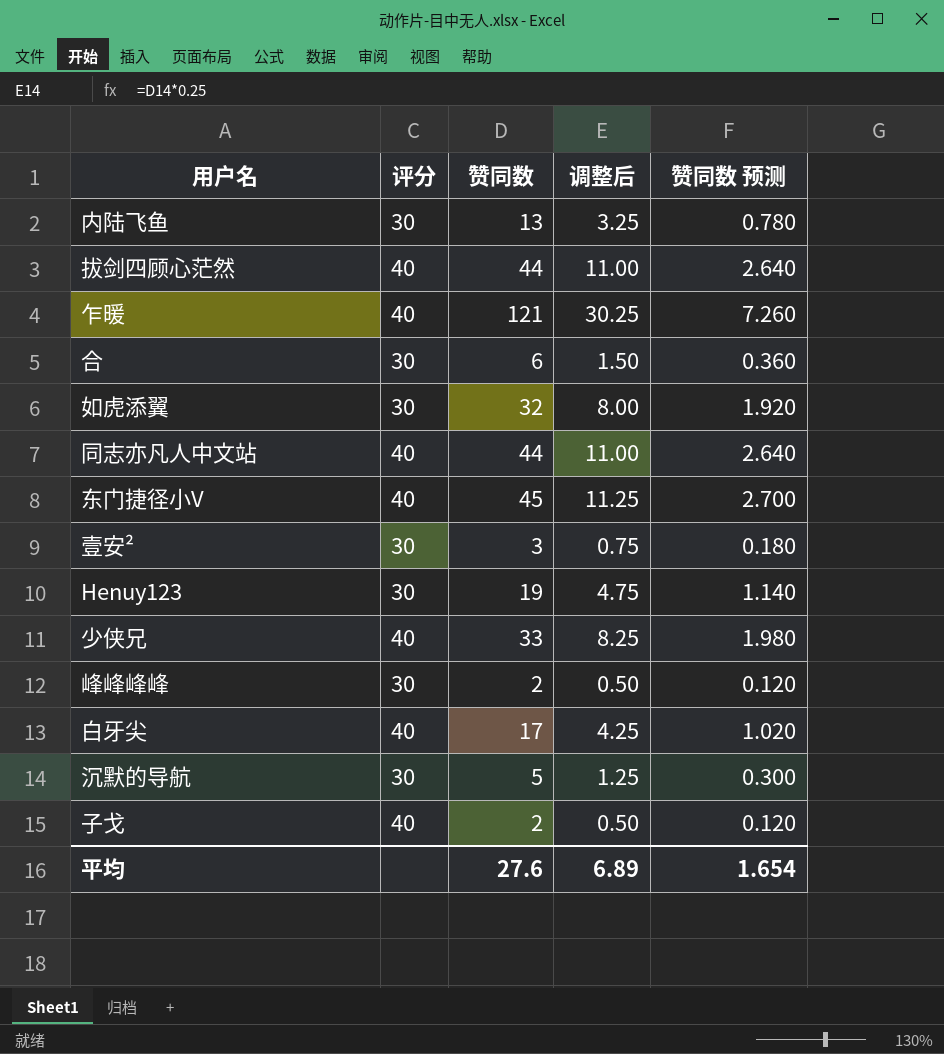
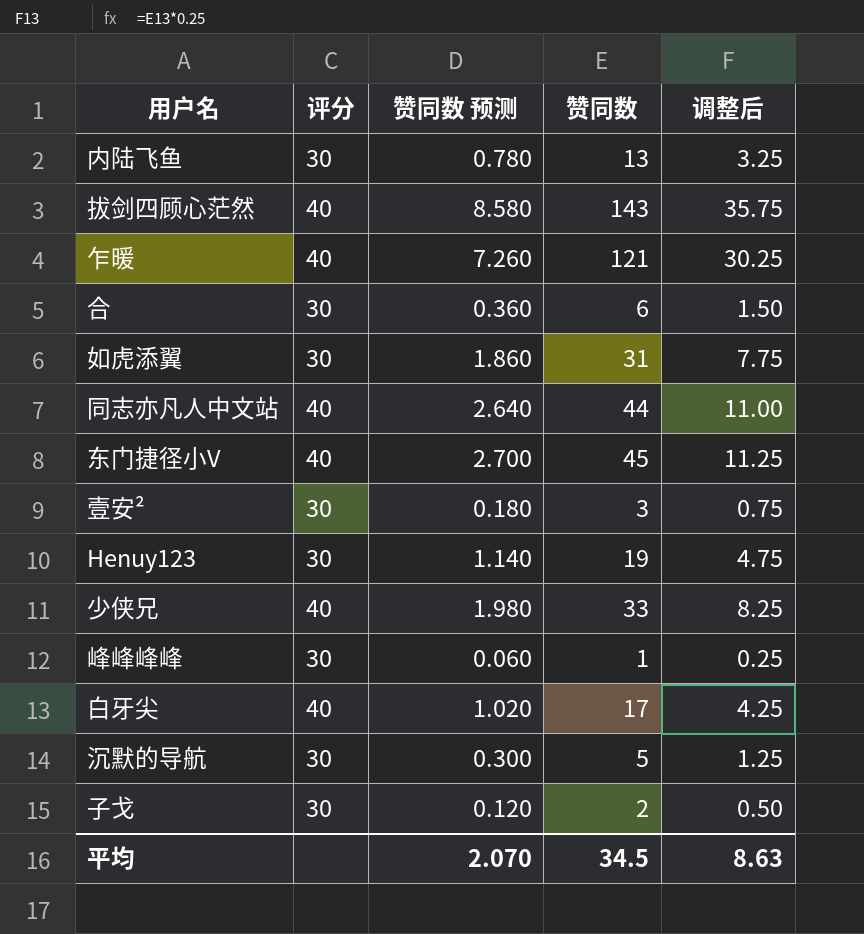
column 赞同数 预测 | position: 5 -> 3
拔剑四顾心茫然 | 赞同数 预测: 2.640 -> 8.580
拔剑四顾心茫然 | 赞同数: 44 -> 143
拔剑四顾心茫然 | 调整后: 11.00 -> 35.75
如虎添翼 | 赞同数 预测: 1.920 -> 1.860
如虎添翼 | 赞同数: 32 -> 31
如虎添翼 | 调整后: 8.00 -> 7.75
峰峰峰峰 | 赞同数 预测: 0.120 -> 0.060
峰峰峰峰 | 赞同数: 2 -> 1
峰峰峰峰 | 调整后: 0.50 -> 0.25
子戈 | 评分: 40 -> 30
平均 | 赞同数 预测: 1.654 -> 2.070
平均 | 赞同数: 27.6 -> 34.5
平均 | 调整后: 6.89 -> 8.63

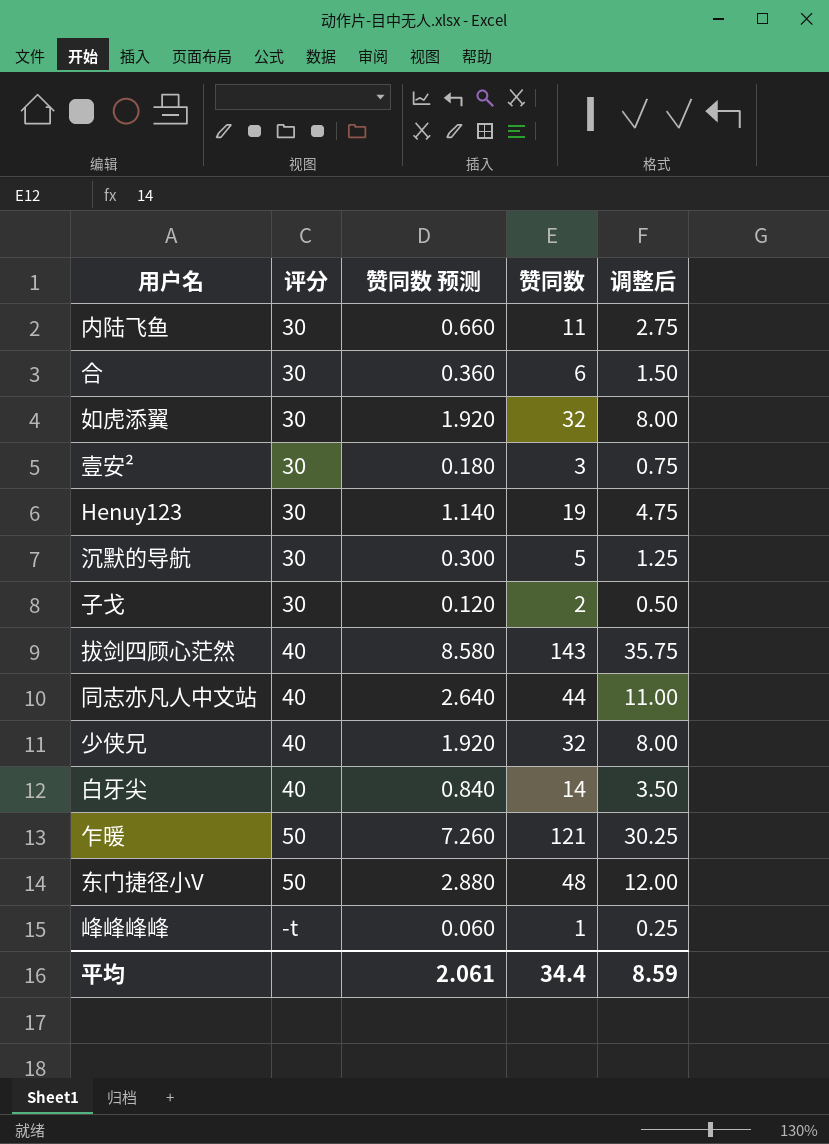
row order: none -> 评分 ascending
内陆飞鱼 | 赞同数 预测: 0.780 -> 0.660
内陆飞鱼 | 赞同数: 13 -> 11
内陆飞鱼 | 调整后: 3.25 -> 2.75
如虎添翼 | 赞同数 预测: 1.860 -> 1.920
如虎添翼 | 赞同数: 31 -> 32
如虎添翼 | 调整后: 7.75 -> 8.00
少侠兄 | 赞同数 预测: 1.980 -> 1.920
少侠兄 | 赞同数: 33 -> 32
少侠兄 | 调整后: 8.25 -> 8.00
白牙尖 | 赞同数 预测: 1.020 -> 0.840
白牙尖 | 赞同数: 17 -> 14
白牙尖 | 调整后: 4.25 -> 3.50
乍暖 | 评分: 40 -> 50
东门捷径小V | 评分: 40 -> 50
东门捷径小V | 赞同数 预测: 2.700 -> 2.880
东门捷径小V | 赞同数: 45 -> 48
东门捷径小V | 调整后: 11.25 -> 12.00
峰峰峰峰 | 评分: 30 -> -t
平均 | 赞同数 预测: 2.070 -> 2.061
平均 | 赞同数: 34.5 -> 34.4
平均 | 调整后: 8.63 -> 8.59

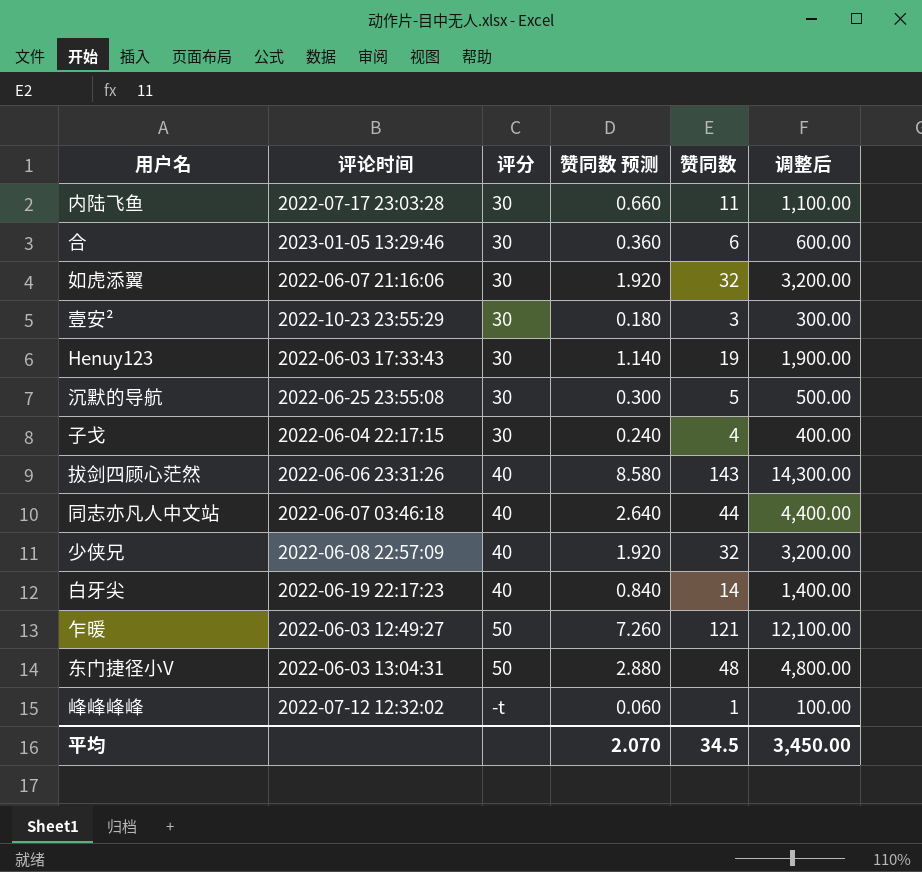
column 评论时间 | position: none -> 2
column 调整后 | formula: [赞同数] * 0.25 -> [赞同数] * 100
子戈 | 赞同数 预测: 0.120 -> 0.240
子戈 | 赞同数: 2 -> 4
平均 | 赞同数 预测: 2.061 -> 2.070
平均 | 赞同数: 34.4 -> 34.5
平均 | 调整后: 8.59 -> 3,450.00

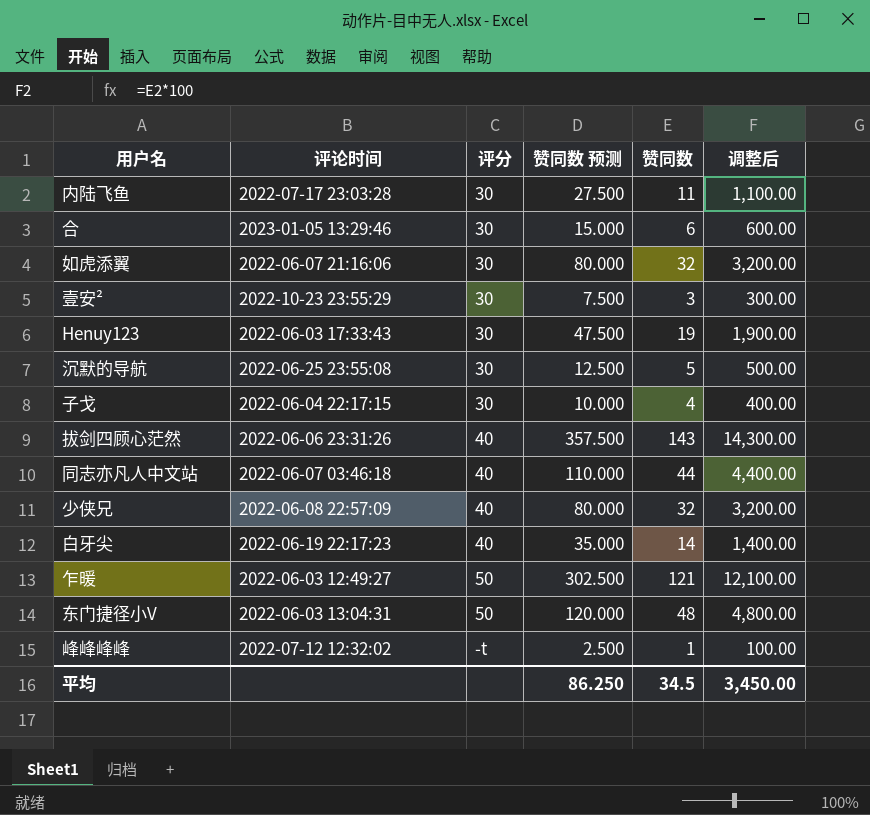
column 赞同数 预测 | formula: [赞同数] * 0.06 -> [赞同数] * 2.5
平均 | 赞同数 预测: 2.070 -> 86.250

